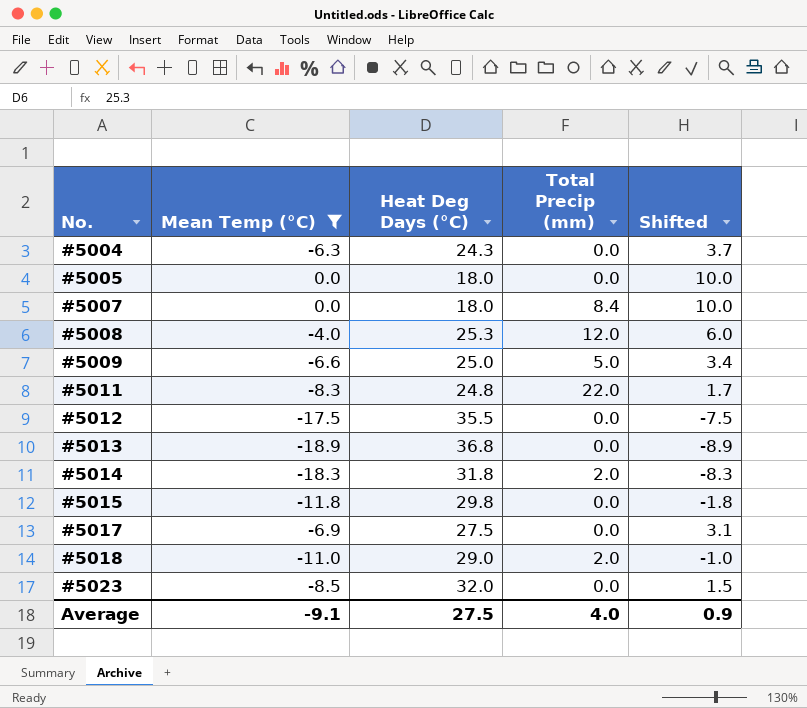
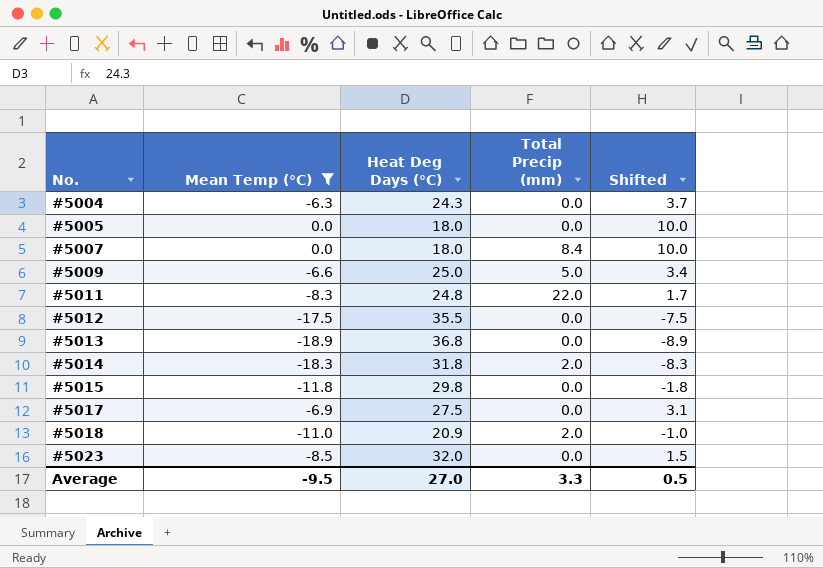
row #5008: -4.0 | 25.3 | 12.0 | 6.0 -> none
#5018 | Heat Deg Days (°C): 29.0 -> 20.9
Average | Mean Temp (°C): -9.1 -> -9.5
Average | Heat Deg Days (°C): 27.5 -> 27.0
Average | Total Precip (mm): 4.0 -> 3.3
Average | Shifted: 0.9 -> 0.5

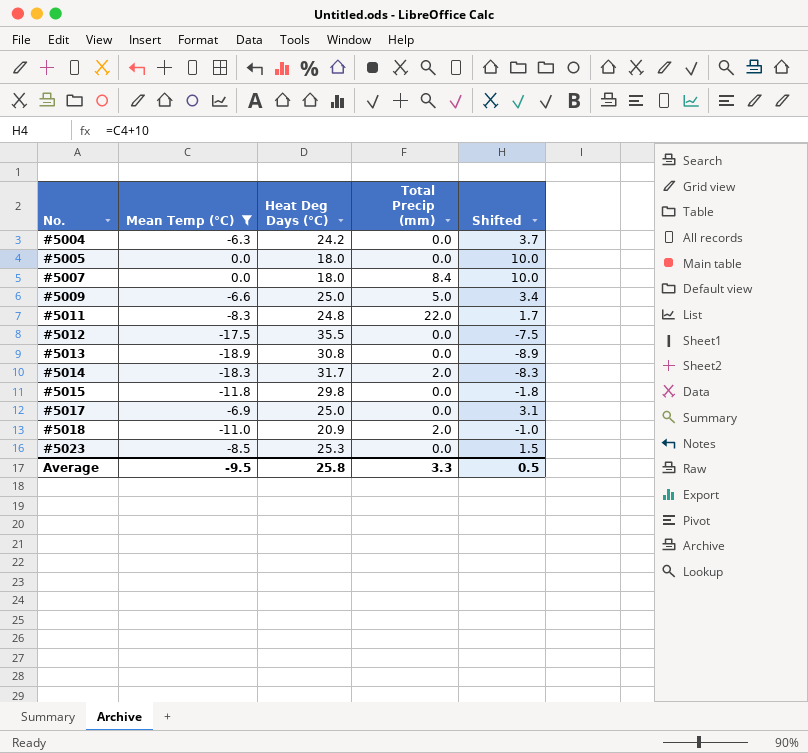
#5004 | Heat Deg Days (°C): 24.3 -> 24.2
#5013 | Heat Deg Days (°C): 36.8 -> 30.8
#5014 | Heat Deg Days (°C): 31.8 -> 31.7
#5017 | Heat Deg Days (°C): 27.5 -> 25.0
#5023 | Heat Deg Days (°C): 32.0 -> 25.3
Average | Heat Deg Days (°C): 27.0 -> 25.8

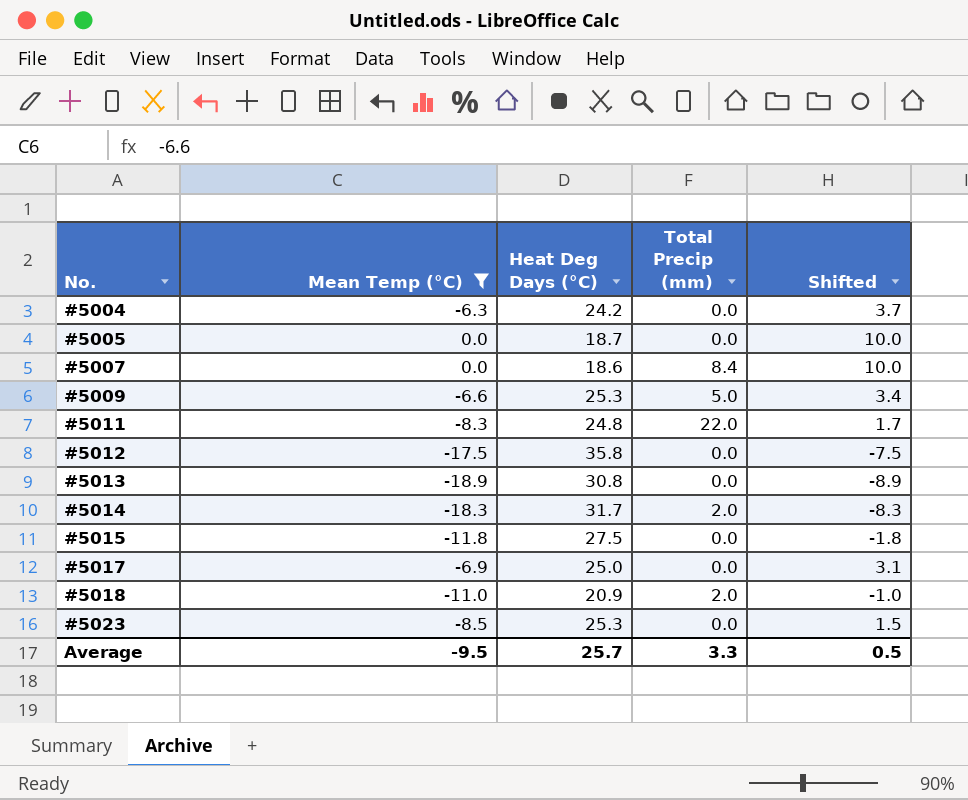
#5005 | Heat Deg Days (°C): 18.0 -> 18.7
#5007 | Heat Deg Days (°C): 18.0 -> 18.6
#5009 | Heat Deg Days (°C): 25.0 -> 25.3
#5012 | Heat Deg Days (°C): 35.5 -> 35.8
#5015 | Heat Deg Days (°C): 29.8 -> 27.5
Average | Heat Deg Days (°C): 25.8 -> 25.7

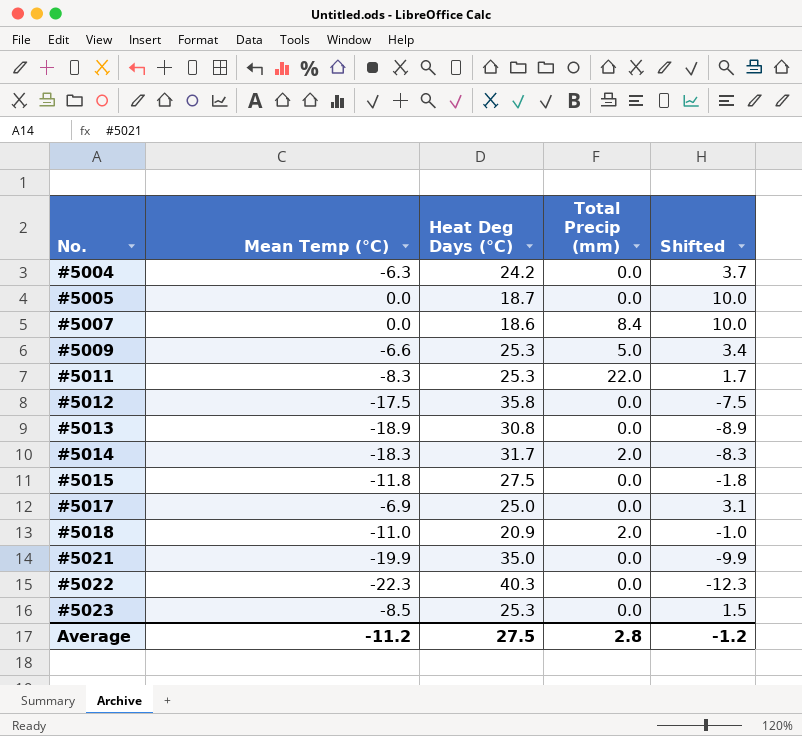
filter: Mean Temp (°C) >= -18.9 -> none
#5011 | Heat Deg Days (°C): 24.8 -> 25.3
Average | Mean Temp (°C): -9.5 -> -11.2
Average | Heat Deg Days (°C): 25.7 -> 27.5
Average | Total Precip (mm): 3.3 -> 2.8
Average | Shifted: 0.5 -> -1.2

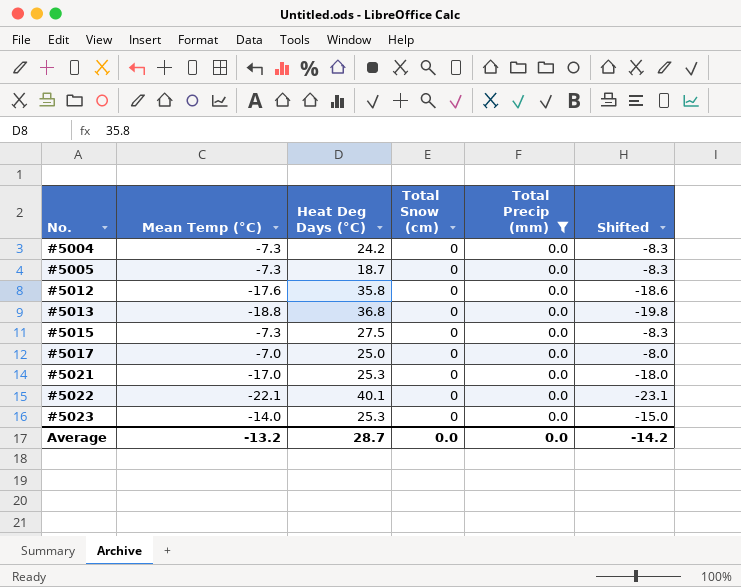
filter: none -> Total Precip (mm) = 0.0
column Total Snow (cm) | position: none -> 4
column Shifted | formula: [Mean Temp (°C)] + 10 -> [Mean Temp (°C)] - 1
#5004 | Mean Temp (°C): -6.3 -> -7.3
#5005 | Mean Temp (°C): 0.0 -> -7.3
#5012 | Mean Temp (°C): -17.5 -> -17.6
#5013 | Mean Temp (°C): -18.9 -> -18.8
#5013 | Heat Deg Days (°C): 30.8 -> 36.8
#5015 | Mean Temp (°C): -11.8 -> -7.3
#5017 | Mean Temp (°C): -6.9 -> -7.0
#5021 | Mean Temp (°C): -19.9 -> -17.0
#5021 | Heat Deg Days (°C): 35.0 -> 25.3
#5022 | Mean Temp (°C): -22.3 -> -22.1
#5022 | Heat Deg Days (°C): 40.3 -> 40.1
#5023 | Mean Temp (°C): -8.5 -> -14.0
Average | Mean Temp (°C): -11.2 -> -13.2
Average | Heat Deg Days (°C): 27.5 -> 28.7
Average | Total Precip (mm): 2.8 -> 0.0
Average | Shifted: -1.2 -> -14.2

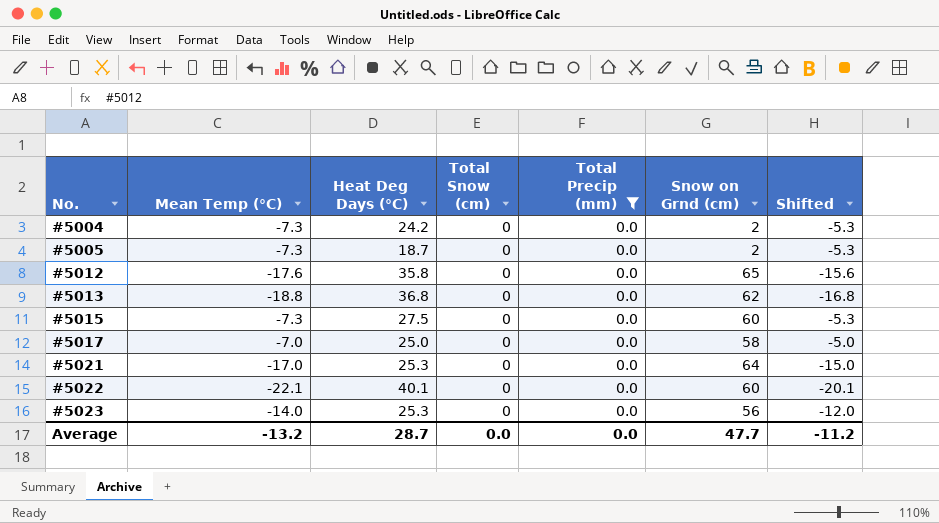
column Snow on Grnd (cm) | position: none -> 6
column Shifted | formula: [Mean Temp (°C)] - 1 -> [Mean Temp (°C)] + 2
Average | Shifted: -14.2 -> -11.2

